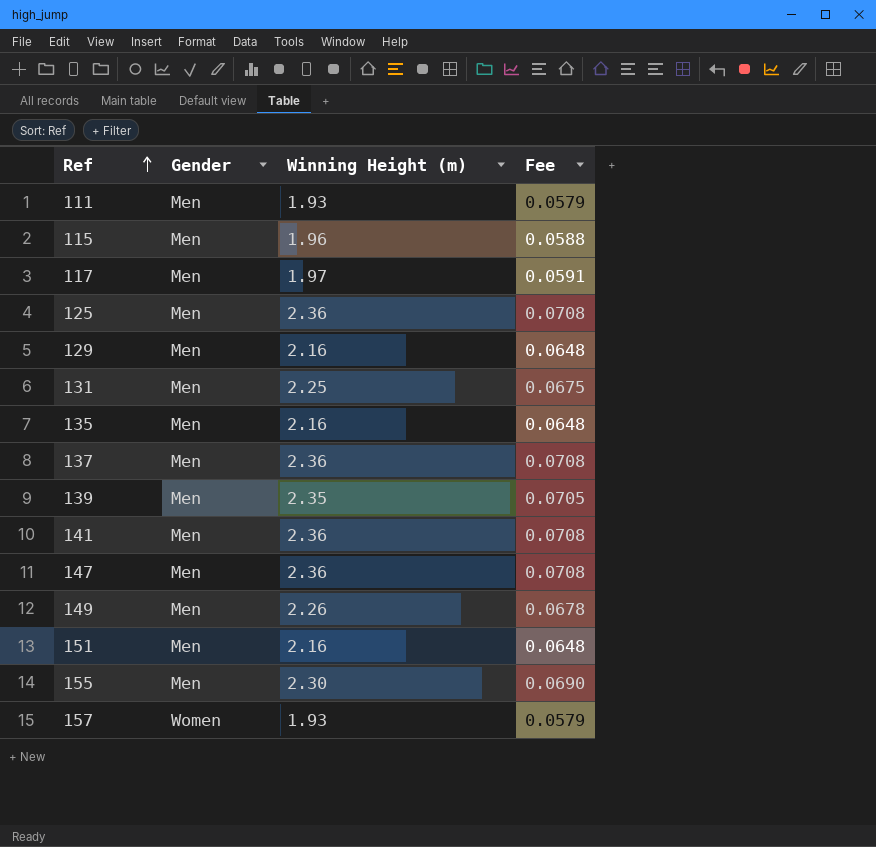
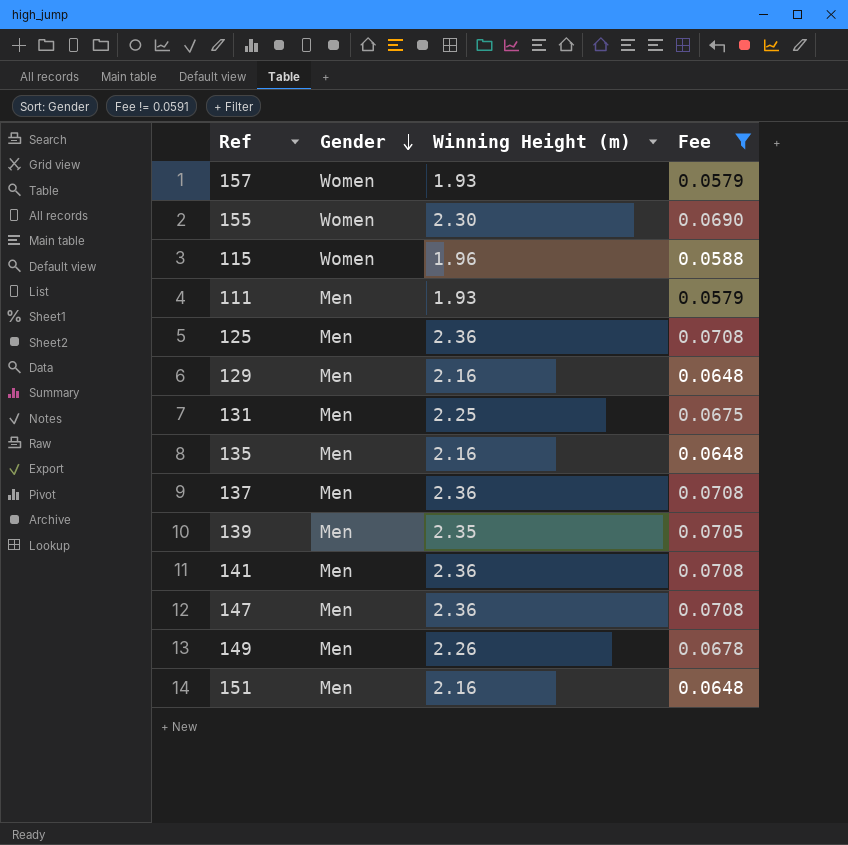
filter: none -> Fee != 0.0591
row order: Ref ascending -> Gender descending
155 | Gender: Men -> Women
115 | Gender: Men -> Women

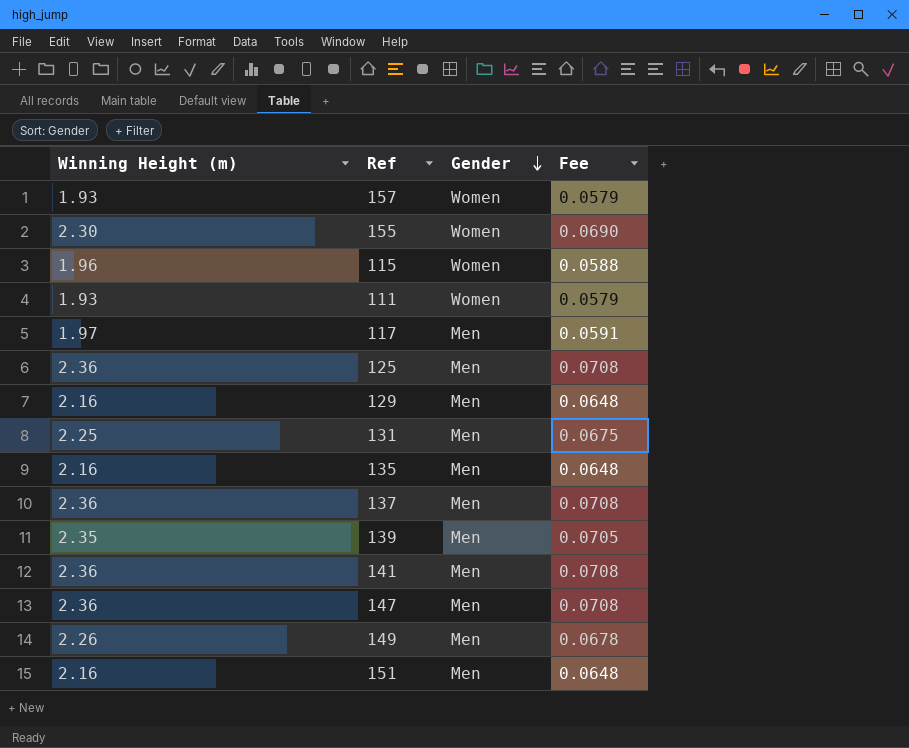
filter: Fee != 0.0591 -> none
column Winning Height (m) | position: 3 -> 1
111 | Gender: Men -> Women

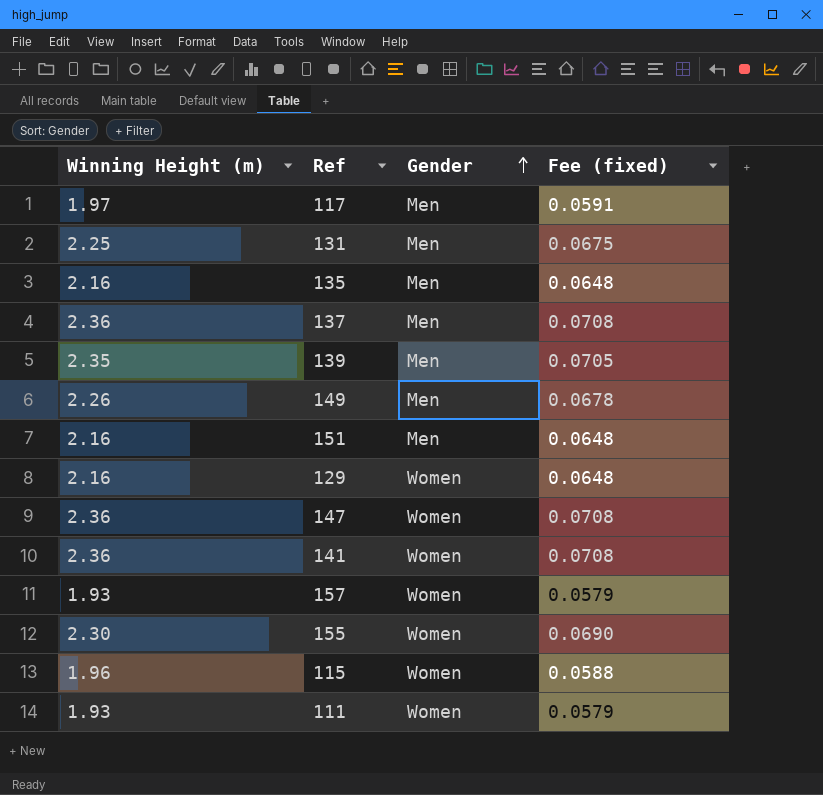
row order: Gender descending -> Gender ascending
column name: Fee -> Fee (fixed)
row 125: 2.36 | Men | 0.0708 -> none
129 | Gender: Men -> Women
147 | Gender: Men -> Women
141 | Gender: Men -> Women

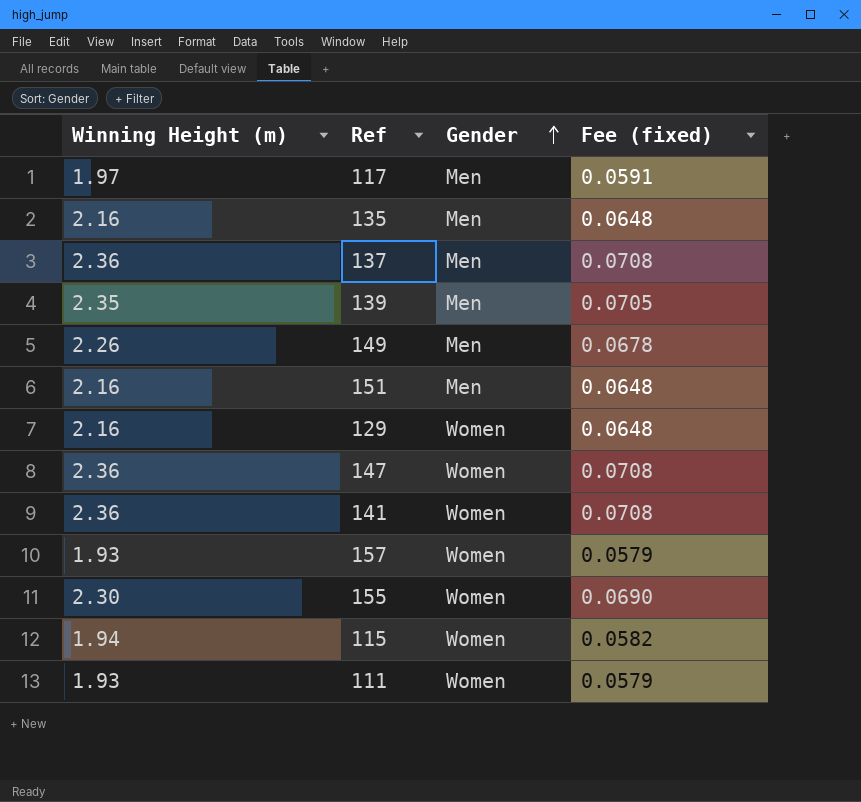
row 131: 2.25 | Men | 0.0675 -> none
115 | Winning Height (m): 1.96 -> 1.94
115 | Fee (fixed): 0.0588 -> 0.0582

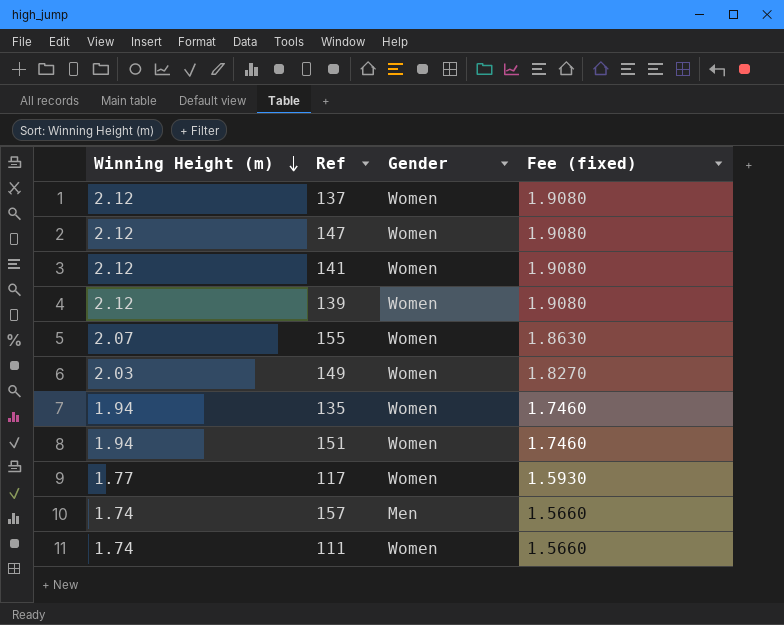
row order: Gender ascending -> Winning Height (m) descending
column Fee (fixed) | formula: [Winning Height (m)] * 0.03 -> [Winning Height (m)] * 0.9
row 129: 2.16 | Women | 0.0648 -> none
row 115: 1.94 | Women | 0.0582 -> none
137 | Winning Height (m): 2.36 -> 2.12
137 | Gender: Men -> Women
147 | Winning Height (m): 2.36 -> 2.12
141 | Winning Height (m): 2.36 -> 2.12
139 | Winning Height (m): 2.35 -> 2.12
139 | Gender: Men -> Women
155 | Winning Height (m): 2.30 -> 2.07
149 | Winning Height (m): 2.26 -> 2.03
149 | Gender: Men -> Women
135 | Winning Height (m): 2.16 -> 1.94
135 | Gender: Men -> Women
151 | Winning Height (m): 2.16 -> 1.94
151 | Gender: Men -> Women
117 | Winning Height (m): 1.97 -> 1.77
117 | Gender: Men -> Women
157 | Winning Height (m): 1.93 -> 1.74
157 | Gender: Women -> Men
111 | Winning Height (m): 1.93 -> 1.74

